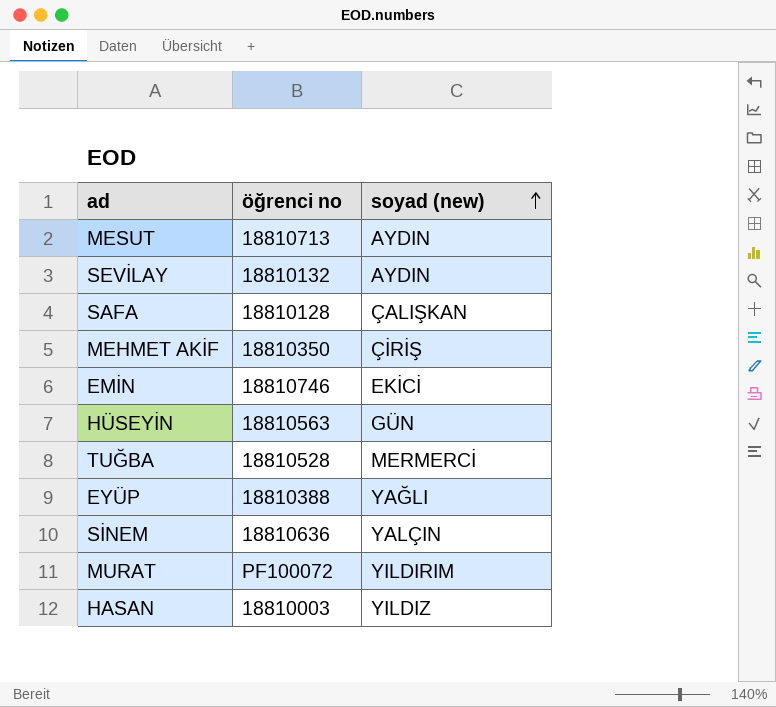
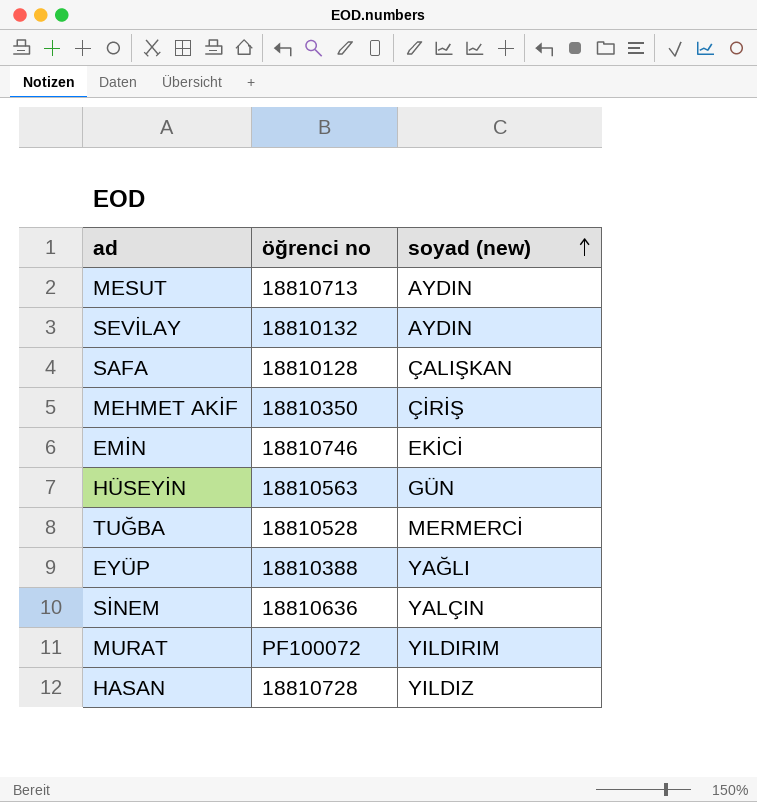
HASAN | öğrenci no: 18810003 -> 18810728

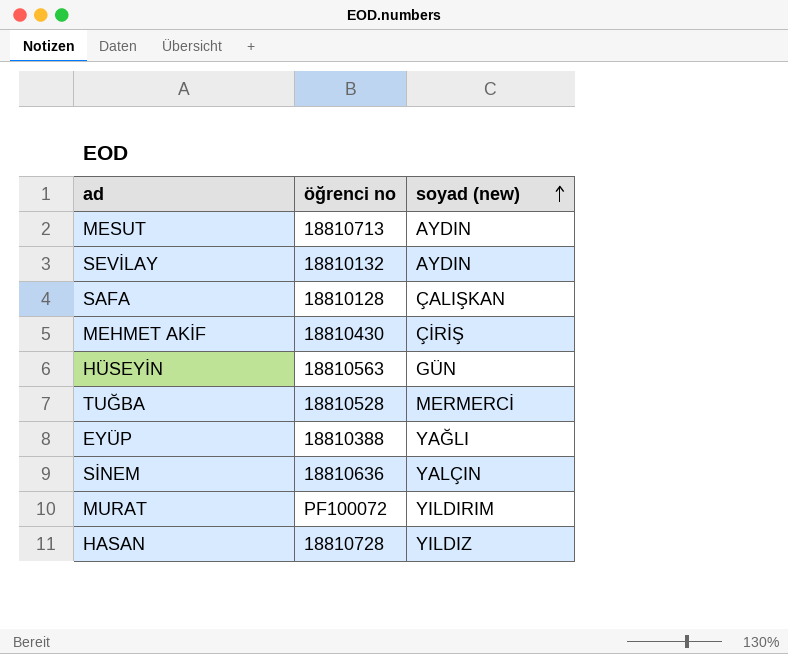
row EMİN: 18810746 | EKİCİ -> none
MEHMET AKİF | öğrenci no: 18810350 -> 18810430

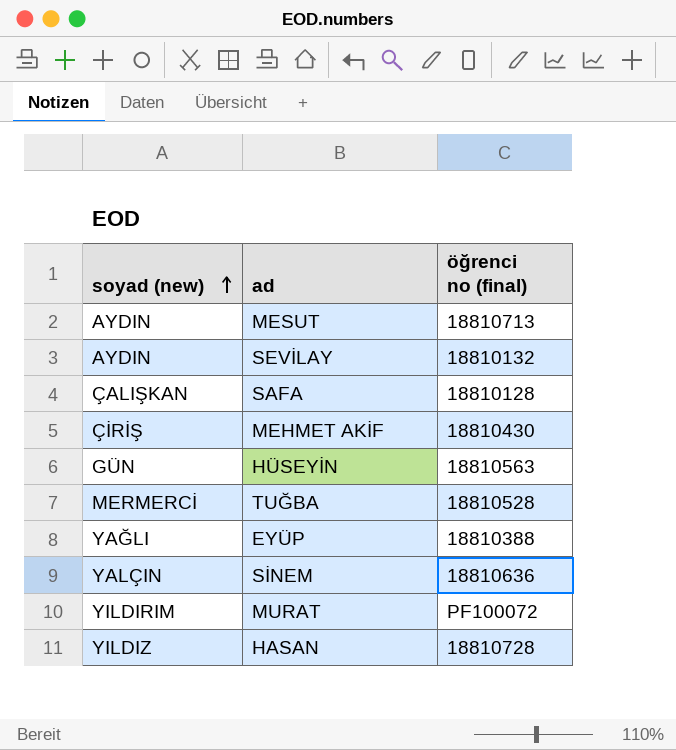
column soyad (new) | position: 3 -> 1
column name: öğrenci no -> öğrenci no (final)

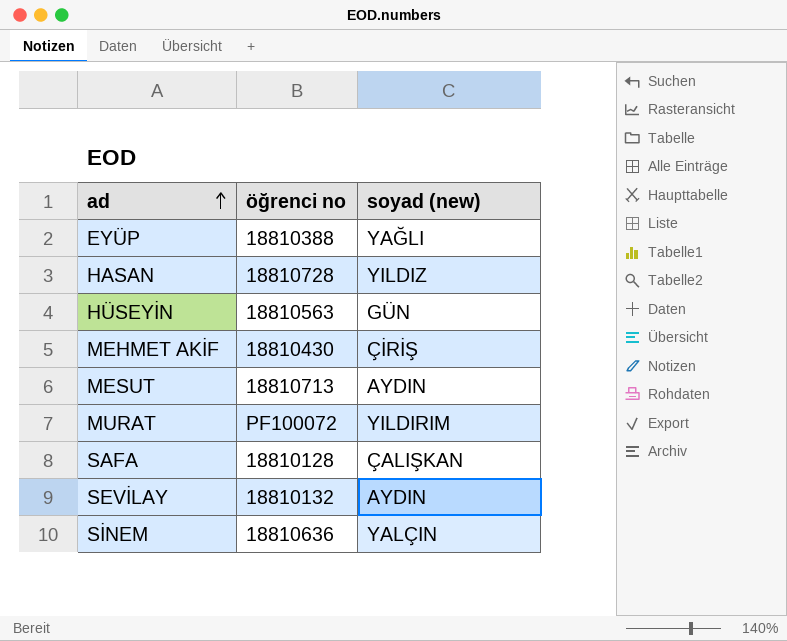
row order: soyad (new) ascending -> ad ascending
column name: öğrenci no (final) -> öğrenci no
column soyad (new) | position: 1 -> 3
row TUĞBA: MERMERCİ | 18810528 -> none

